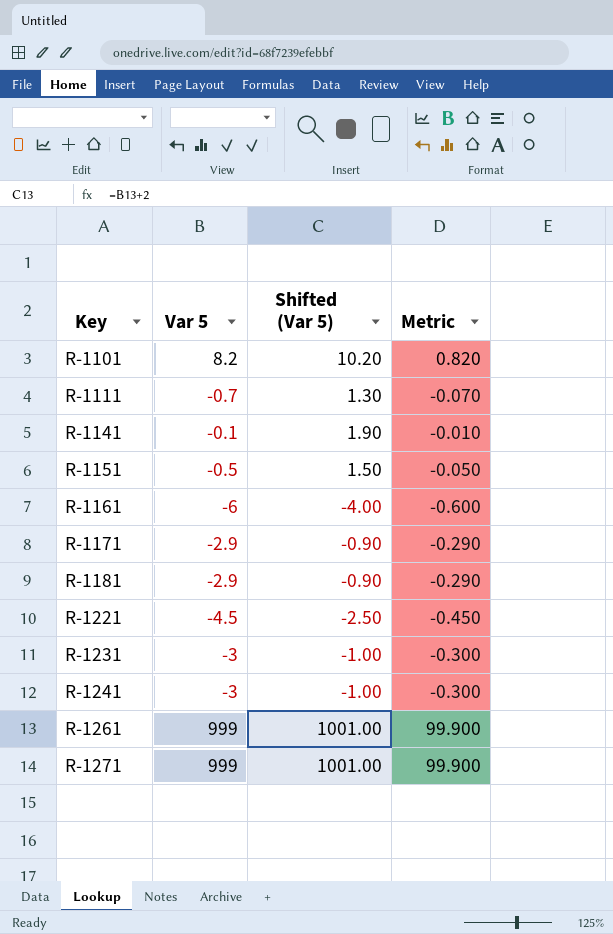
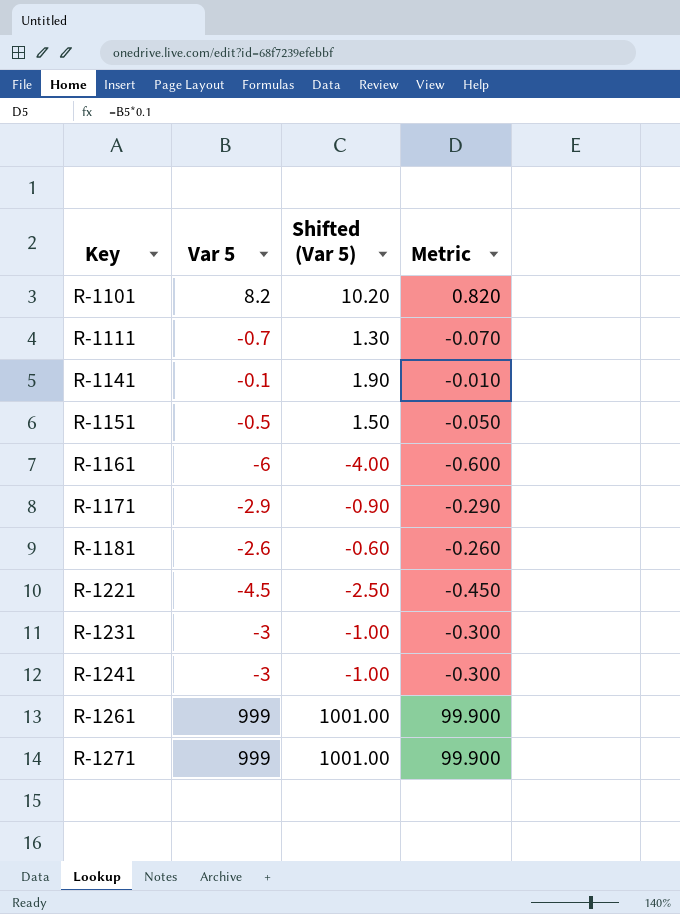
R-1181 | Var 5: -2.9 -> -2.6
R-1181 | Shifted (Var 5): -0.90 -> -0.60
R-1181 | Metric: -0.290 -> -0.260

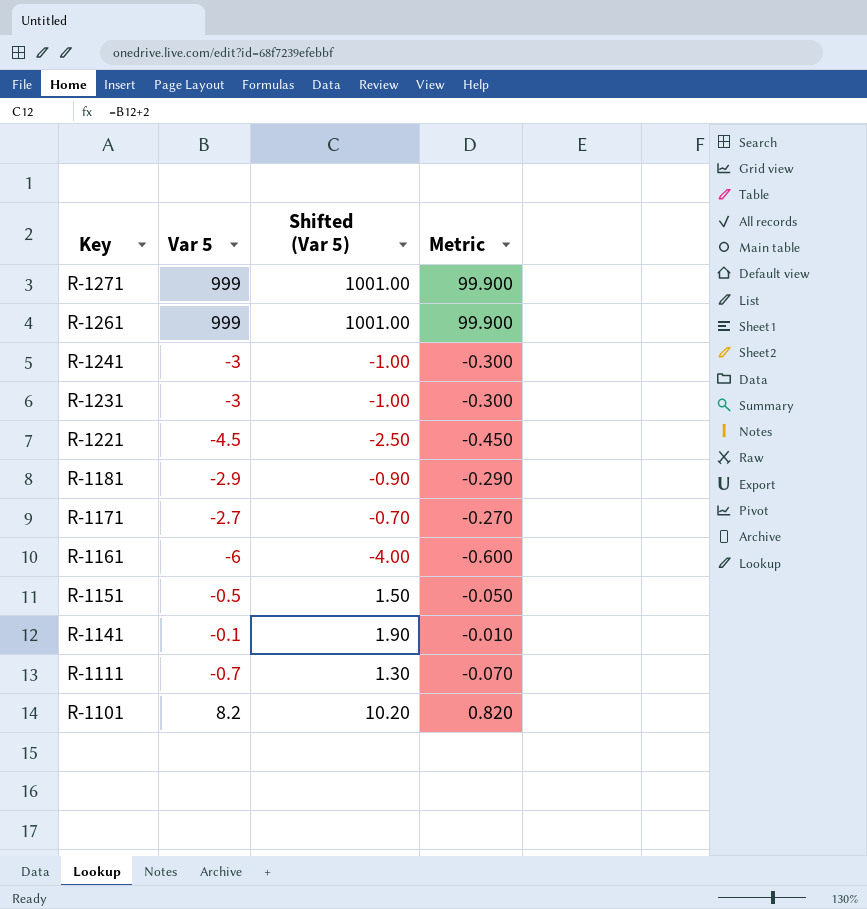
row order: Key ascending -> Key descending
R-1181 | Var 5: -2.6 -> -2.9
R-1181 | Shifted (Var 5): -0.60 -> -0.90
R-1181 | Metric: -0.260 -> -0.290
R-1171 | Var 5: -2.9 -> -2.7
R-1171 | Shifted (Var 5): -0.90 -> -0.70
R-1171 | Metric: -0.290 -> -0.270

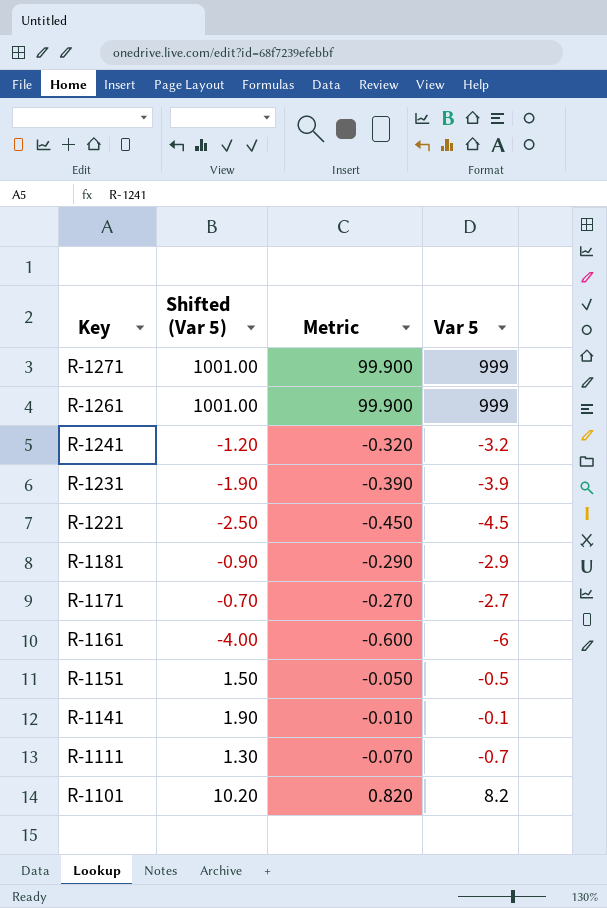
column Var 5 | position: 2 -> 4
R-1241 | Shifted (Var 5): -1.00 -> -1.20
R-1241 | Metric: -0.300 -> -0.320
R-1241 | Var 5: -3 -> -3.2
R-1231 | Shifted (Var 5): -1.00 -> -1.90
R-1231 | Metric: -0.300 -> -0.390
R-1231 | Var 5: -3 -> -3.9

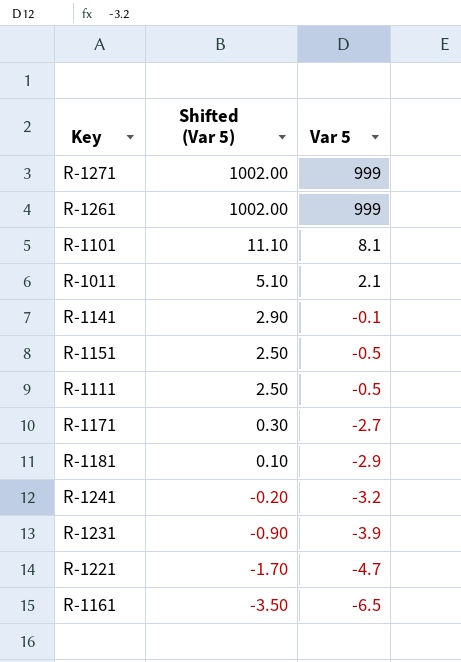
row order: Key descending -> Shifted (Var 5) descending
column Metric | formula: [Var 5] * 0.1 -> none
column Shifted (Var 5) | formula: [Var 5] + 2 -> [Var 5] + 3
R-1101 | Var 5: 8.2 -> 8.1
row R-1011: none -> 5.10 | 2.1
R-1111 | Var 5: -0.7 -> -0.5
R-1221 | Var 5: -4.5 -> -4.7
R-1161 | Var 5: -6 -> -6.5

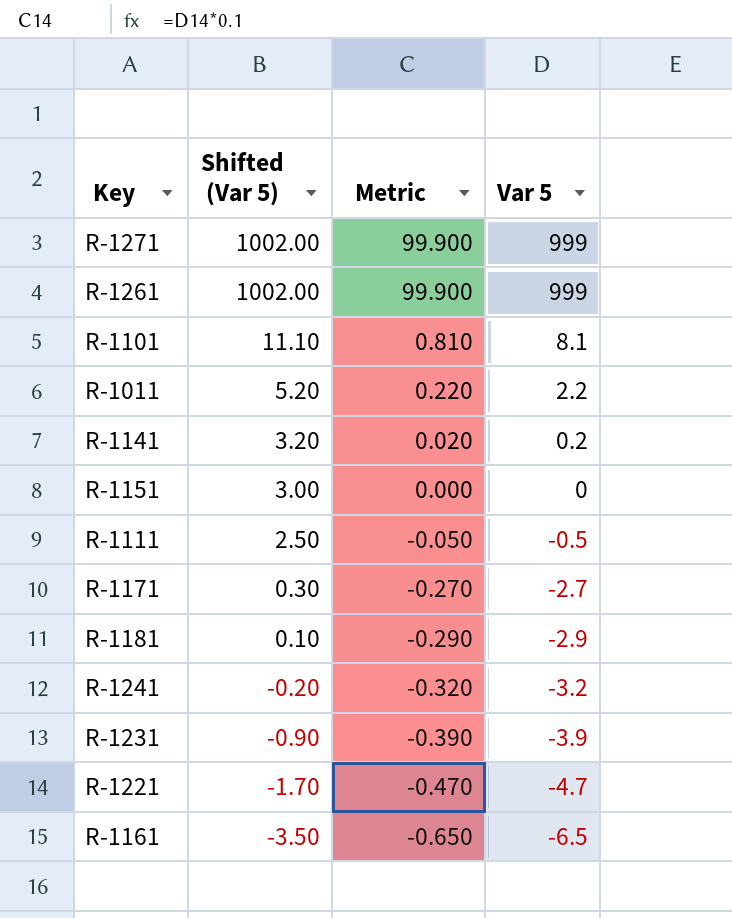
column Metric | formula: none -> [Var 5] * 0.1
R-1011 | Shifted (Var 5): 5.10 -> 5.20
R-1011 | Var 5: 2.1 -> 2.2
R-1141 | Shifted (Var 5): 2.90 -> 3.20
R-1141 | Var 5: -0.1 -> 0.2
R-1151 | Shifted (Var 5): 2.50 -> 3.00
R-1151 | Var 5: -0.5 -> 0

